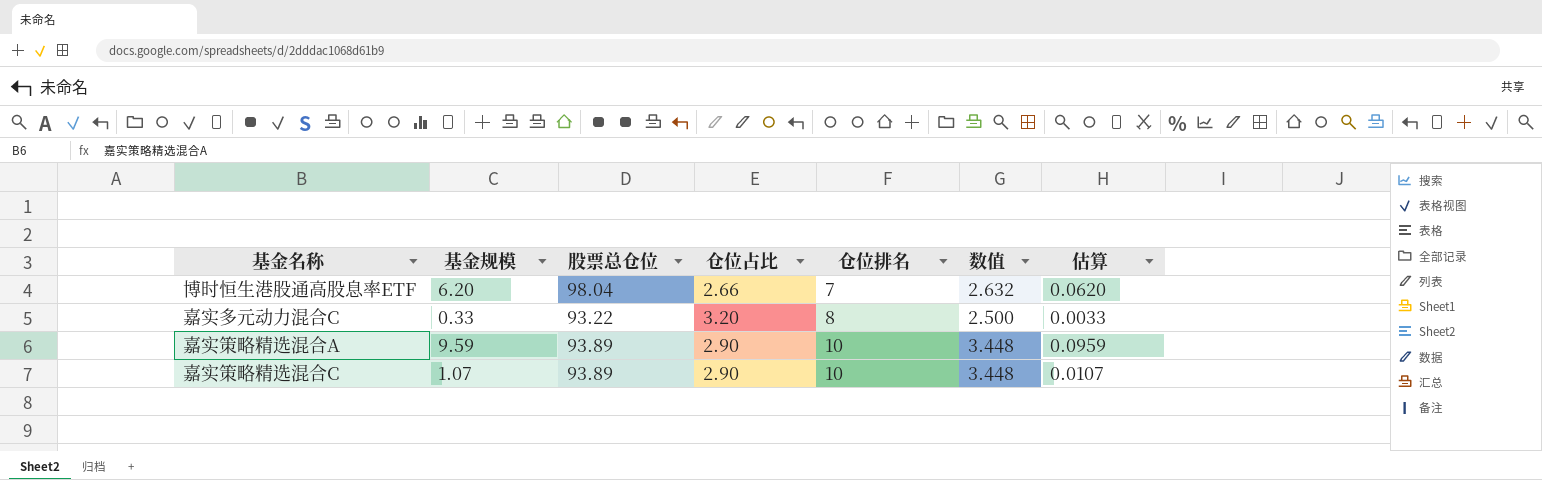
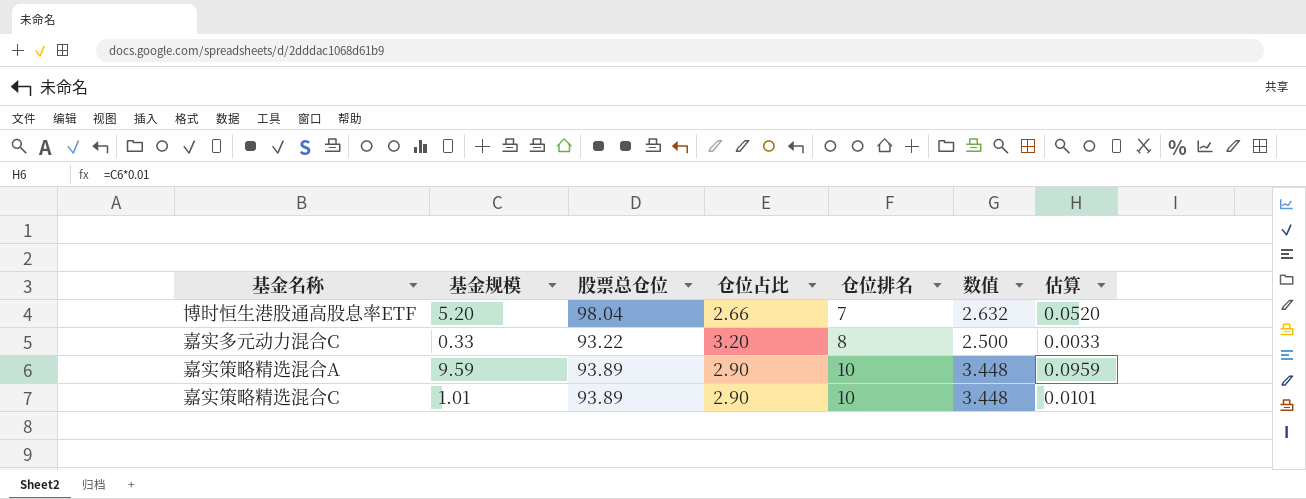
博时恒生港股通高股息率ETF | 基金规模: 6.20 -> 5.20
博时恒生港股通高股息率ETF | 估算: 0.0620 -> 0.0520
嘉实策略精选混合C | 基金规模: 1.07 -> 1.01
嘉实策略精选混合C | 估算: 0.0107 -> 0.0101

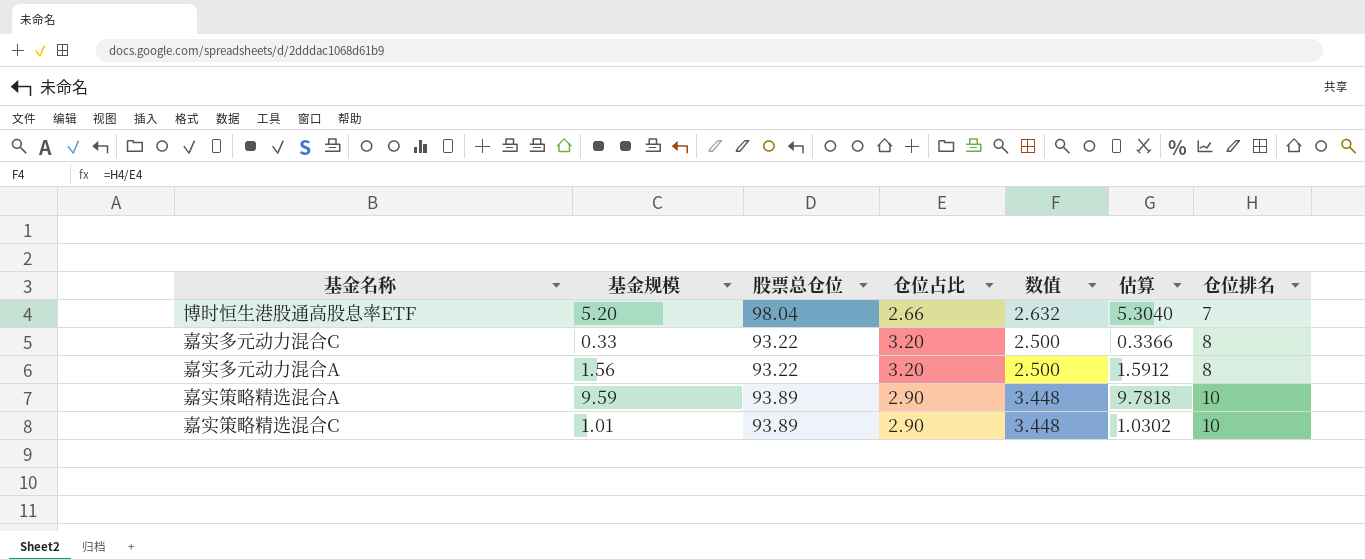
column 估算 | formula: [基金规模] * 0.01 -> [基金规模] * 1.02
column 仓位排名 | position: 5 -> 7
row 嘉实多元动力混合A: none -> 1.56 | 93.22 | 3.20 | 2.500 | 1.5912 | 8

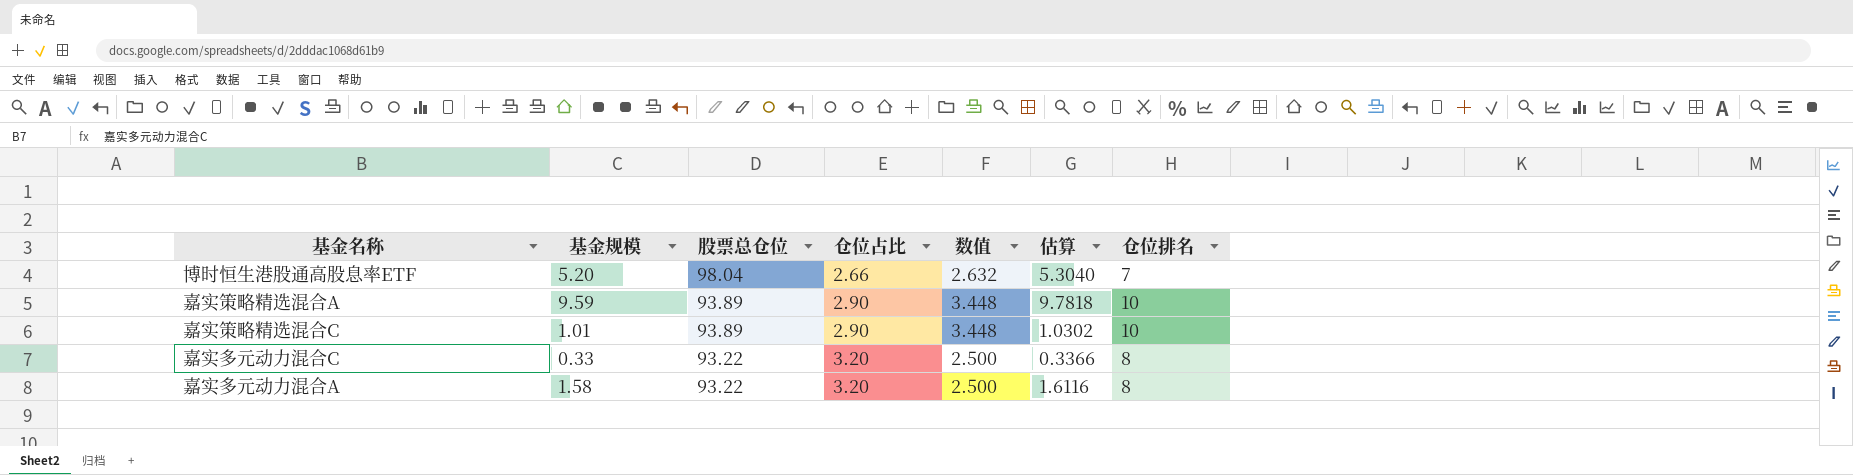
row order: 仓位排名 ascending -> 股票总仓位 descending
嘉实多元动力混合A | 基金规模: 1.56 -> 1.58
嘉实多元动力混合A | 估算: 1.5912 -> 1.6116

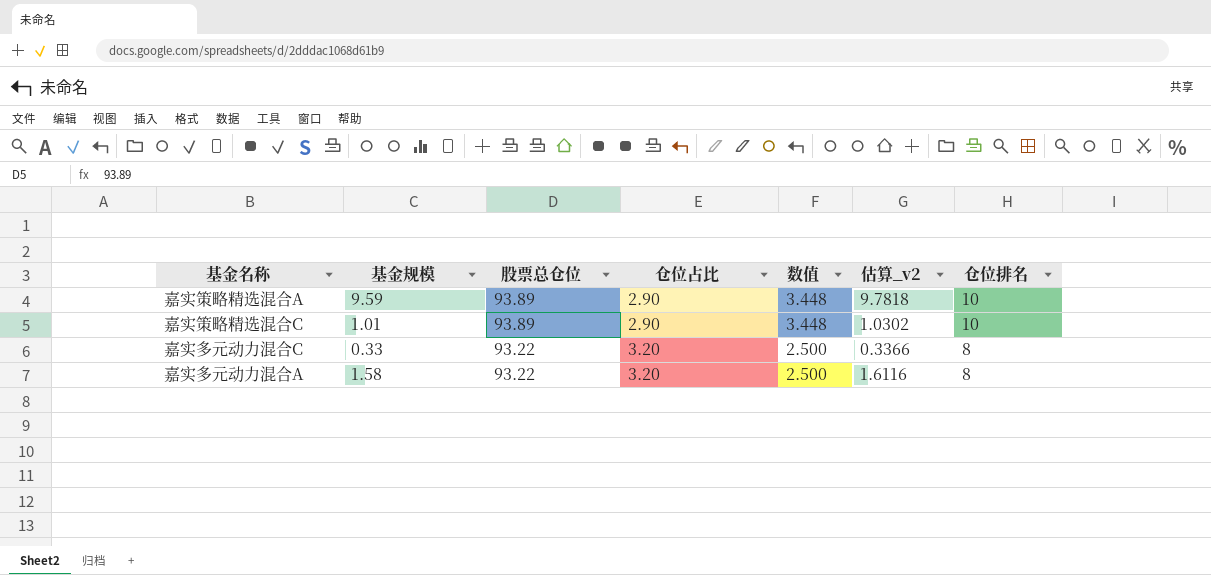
column name: 估算 -> 估算_v2
row 博时恒生港股通高股息率ETF: 5.20 | 98.04 | 2.66 | 2.632 | 5.3040 | 7 -> none

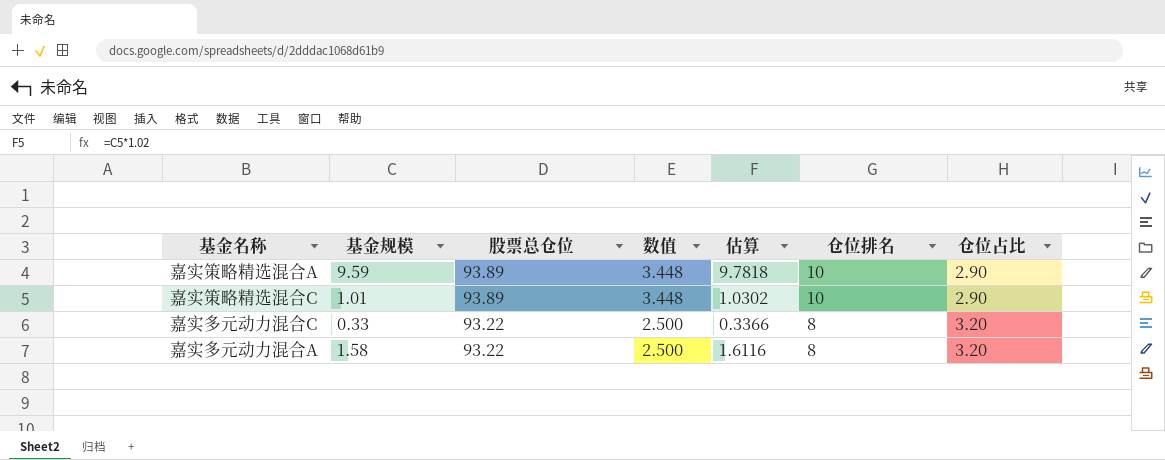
column name: 估算_v2 -> 估算
column 仓位占比 | position: 4 -> 7

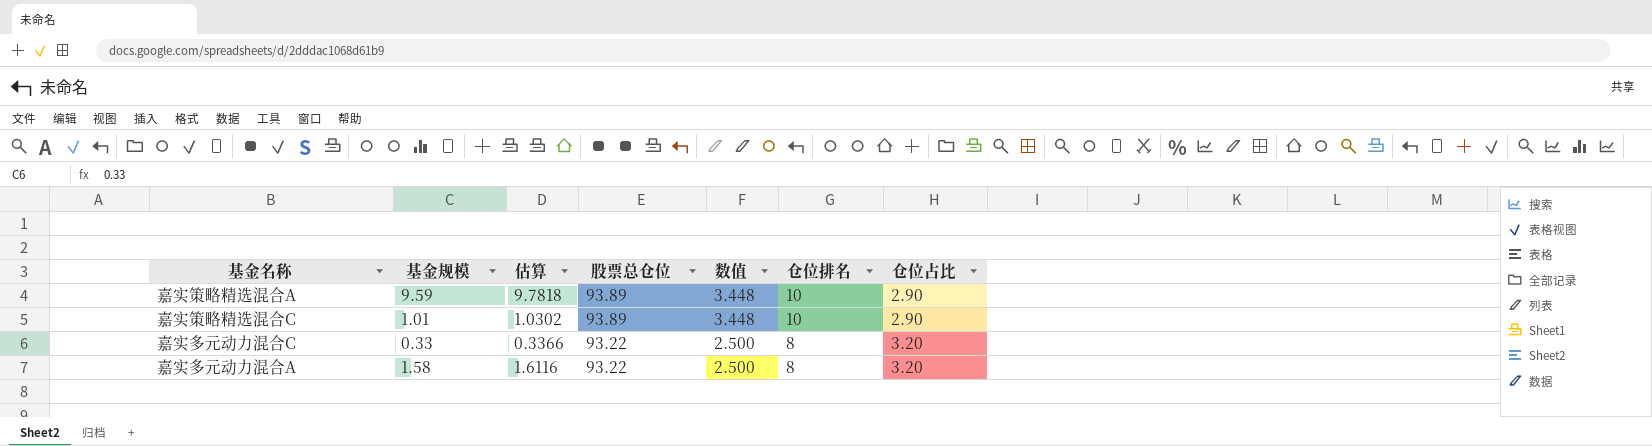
column 估算 | position: 5 -> 3

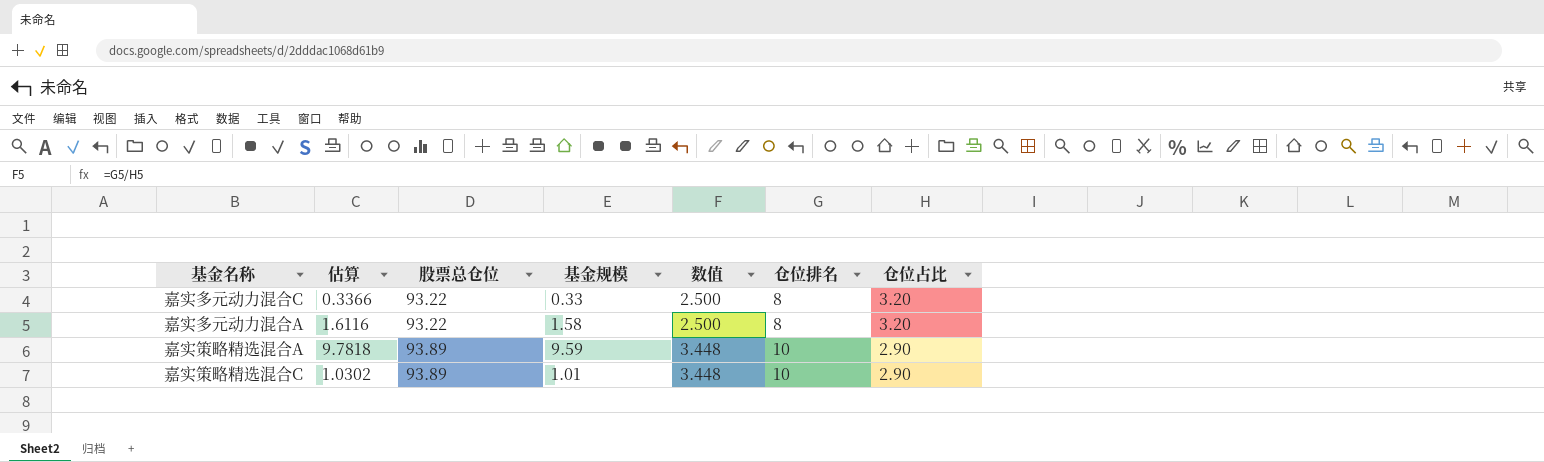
row order: 股票总仓位 descending -> 股票总仓位 ascending
column 基金规模 | position: 2 -> 4

